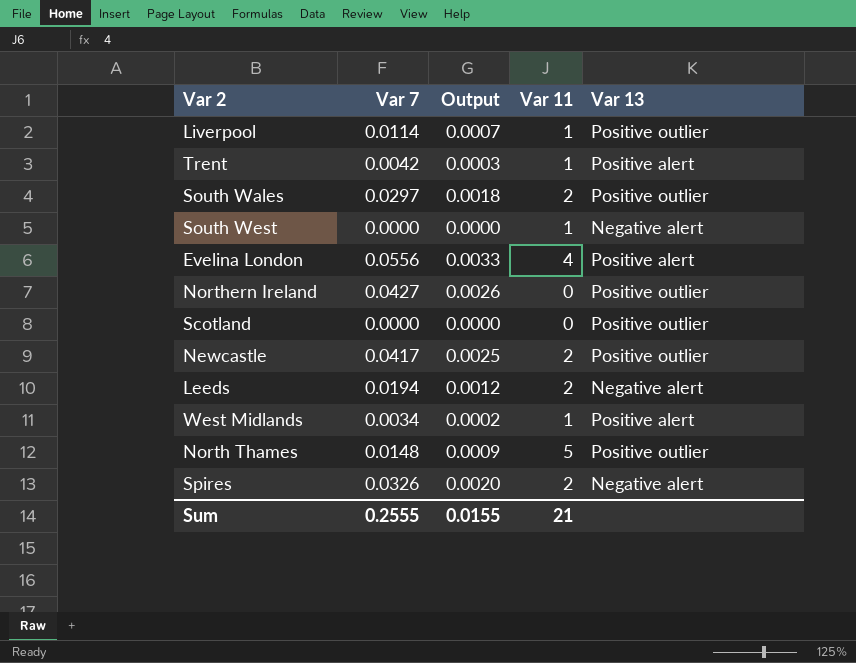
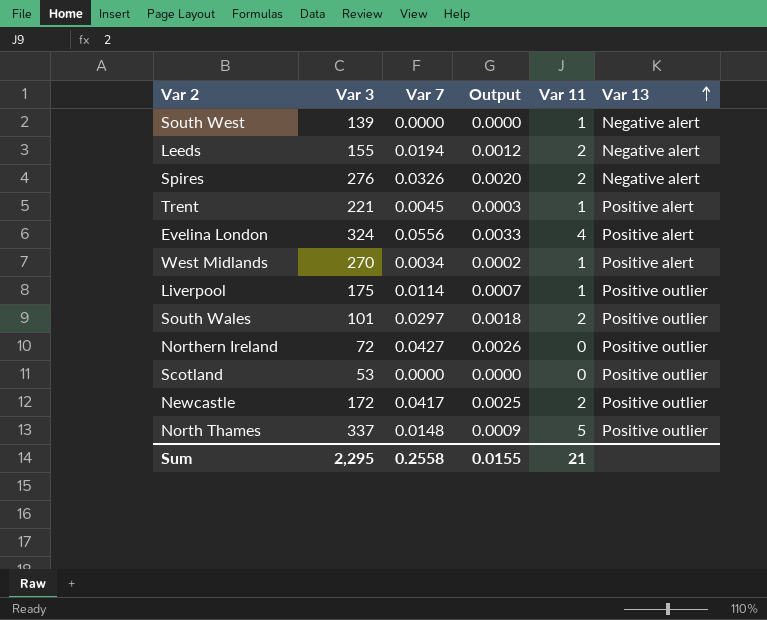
row order: none -> Var 13 ascending
column Var 3 | position: none -> 2
Trent | Var 7: 0.0042 -> 0.0045
Sum | Var 7: 0.2555 -> 0.2558

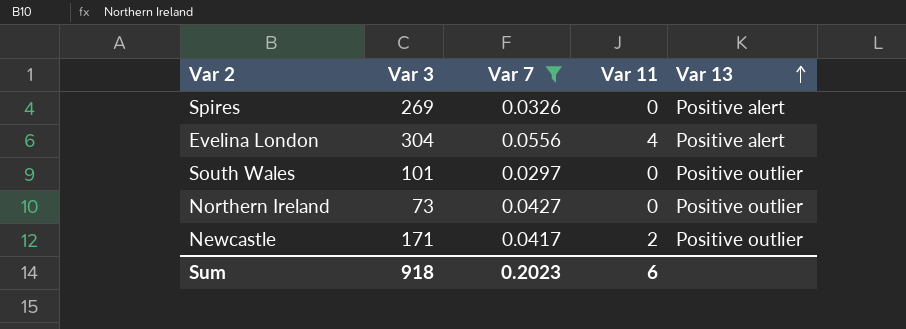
filter: none -> Var 7 >= 0.0297
column Output | formula: [Var 7] * 0.06 -> none
Spires | Var 3: 276 -> 269
Spires | Var 11: 2 -> 0
Spires | Var 13: Negative alert -> Positive alert
Evelina London | Var 3: 324 -> 304
South Wales | Var 11: 2 -> 0
Northern Ireland | Var 3: 72 -> 73
Newcastle | Var 3: 172 -> 171
Sum | Var 3: 2,295 -> 918
Sum | Var 7: 0.2558 -> 0.2023
Sum | Var 11: 21 -> 6

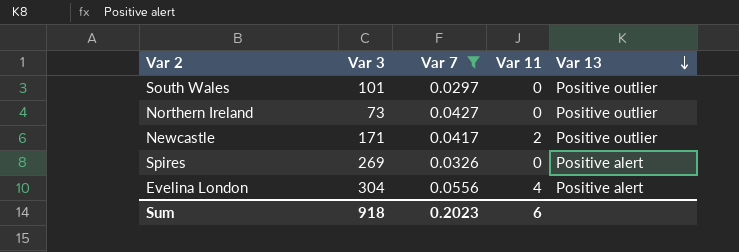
row order: Var 13 ascending -> Var 13 descending

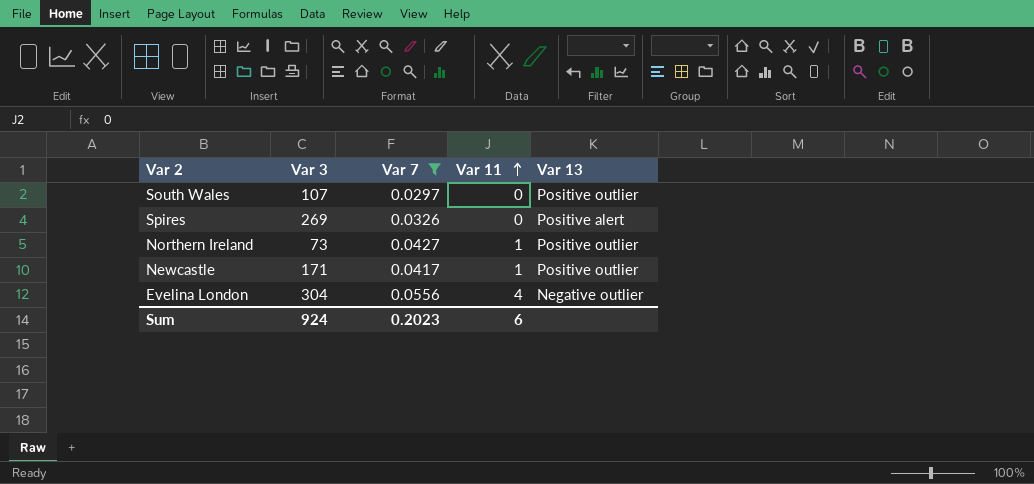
row order: Var 13 descending -> Var 11 ascending
South Wales | Var 3: 101 -> 107
Northern Ireland | Var 11: 0 -> 1
Newcastle | Var 11: 2 -> 1
Evelina London | Var 13: Positive alert -> Negative outlier
Sum | Var 3: 918 -> 924

